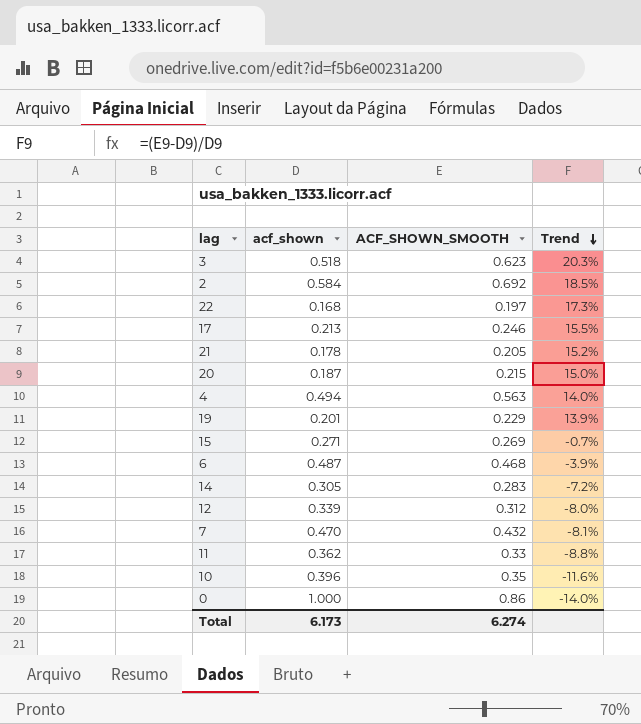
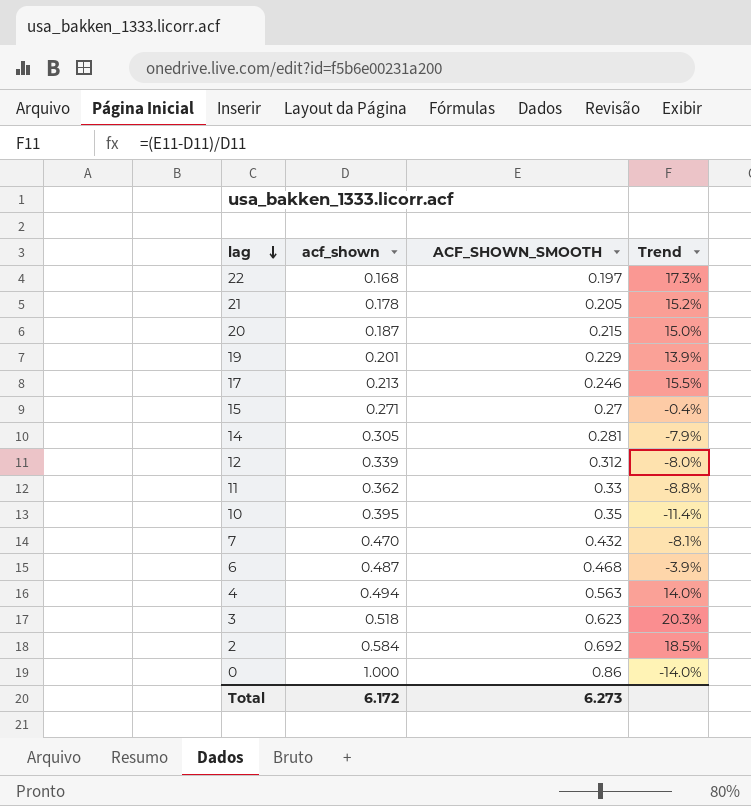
row order: Trend descending -> lag descending
15 | ACF_SHOWN_SMOOTH: 0.269 -> 0.27
15 | Trend: -0.7% -> -0.4%
14 | ACF_SHOWN_SMOOTH: 0.283 -> 0.281
14 | Trend: -7.2% -> -7.9%
10 | acf_shown: 0.396 -> 0.395
10 | Trend: -11.6% -> -11.4%
Total | acf_shown: 6.173 -> 6.172
Total | ACF_SHOWN_SMOOTH: 6.274 -> 6.273

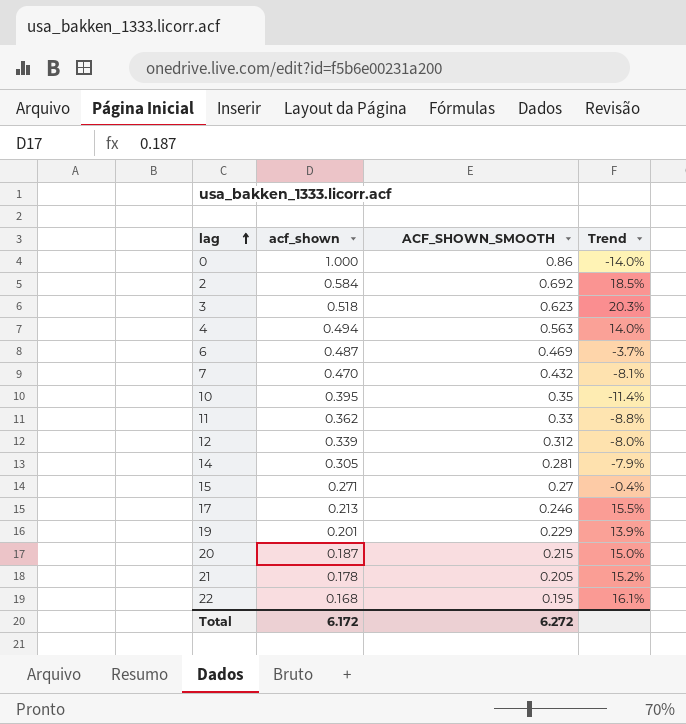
row order: lag descending -> lag ascending
6 | ACF_SHOWN_SMOOTH: 0.468 -> 0.469
6 | Trend: -3.9% -> -3.7%
22 | ACF_SHOWN_SMOOTH: 0.197 -> 0.195
22 | Trend: 17.3% -> 16.1%
Total | ACF_SHOWN_SMOOTH: 6.273 -> 6.272

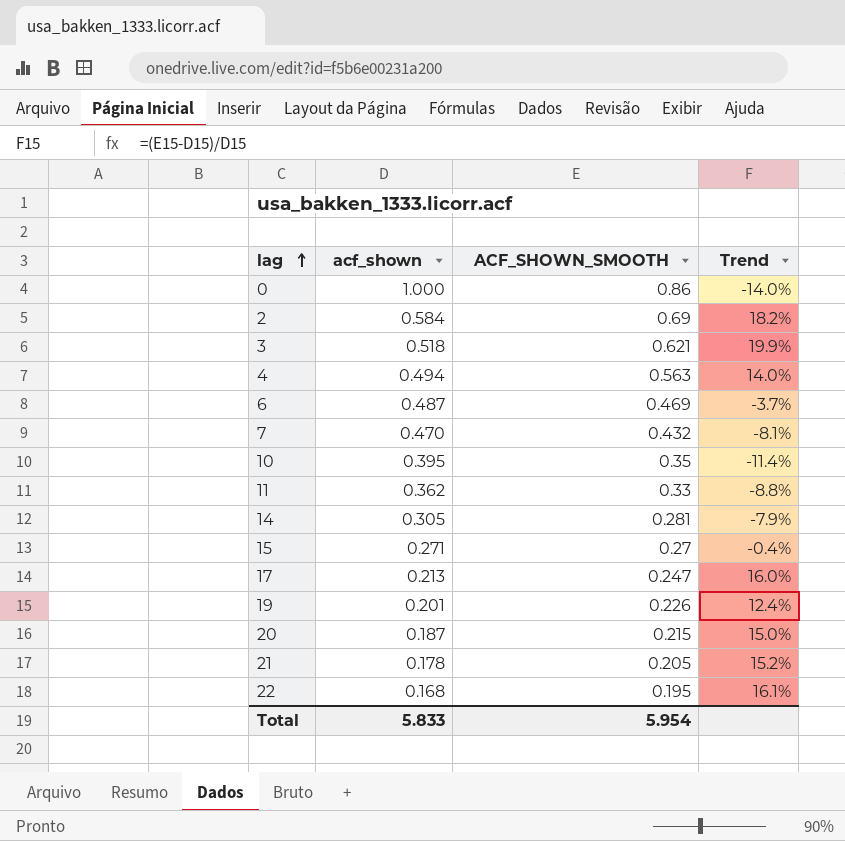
row 12: 0.339 | 0.312 | -8.0% -> none
2 | ACF_SHOWN_SMOOTH: 0.692 -> 0.69
2 | Trend: 18.5% -> 18.2%
3 | ACF_SHOWN_SMOOTH: 0.623 -> 0.621
3 | Trend: 20.3% -> 19.9%
17 | ACF_SHOWN_SMOOTH: 0.246 -> 0.247
17 | Trend: 15.5% -> 16.0%
19 | ACF_SHOWN_SMOOTH: 0.229 -> 0.226
19 | Trend: 13.9% -> 12.4%
Total | acf_shown: 6.172 -> 5.833
Total | ACF_SHOWN_SMOOTH: 6.272 -> 5.954

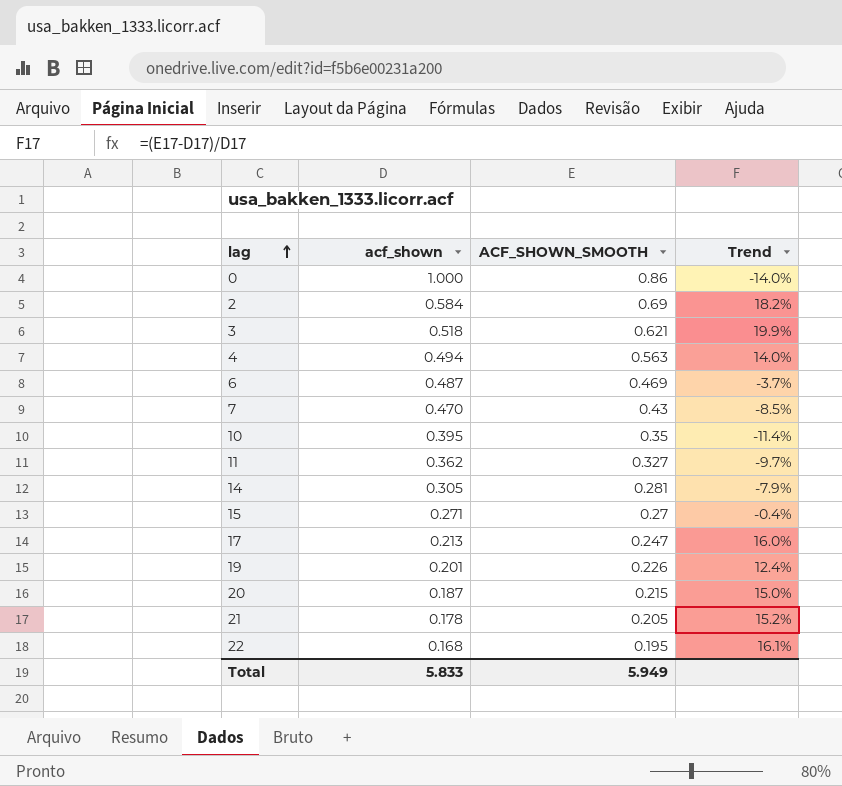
7 | ACF_SHOWN_SMOOTH: 0.432 -> 0.43
7 | Trend: -8.1% -> -8.5%
11 | ACF_SHOWN_SMOOTH: 0.33 -> 0.327
11 | Trend: -8.8% -> -9.7%
Total | ACF_SHOWN_SMOOTH: 5.954 -> 5.949

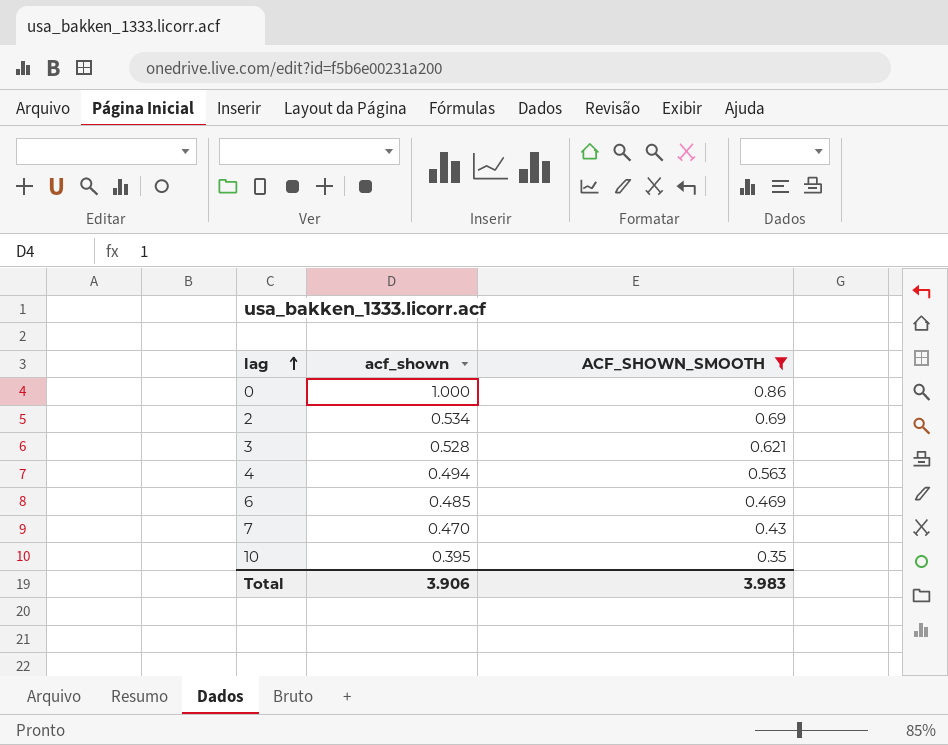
filter: none -> ACF_SHOWN_SMOOTH >= 0.35
column Trend | formula: ([ACF_SHOWN_SMOOTH] - [acf_shown]) / [acf_shown] -> none
2 | acf_shown: 0.584 -> 0.534
3 | acf_shown: 0.518 -> 0.528
6 | acf_shown: 0.487 -> 0.485
Total | acf_shown: 5.833 -> 3.906
Total | ACF_SHOWN_SMOOTH: 5.949 -> 3.983

